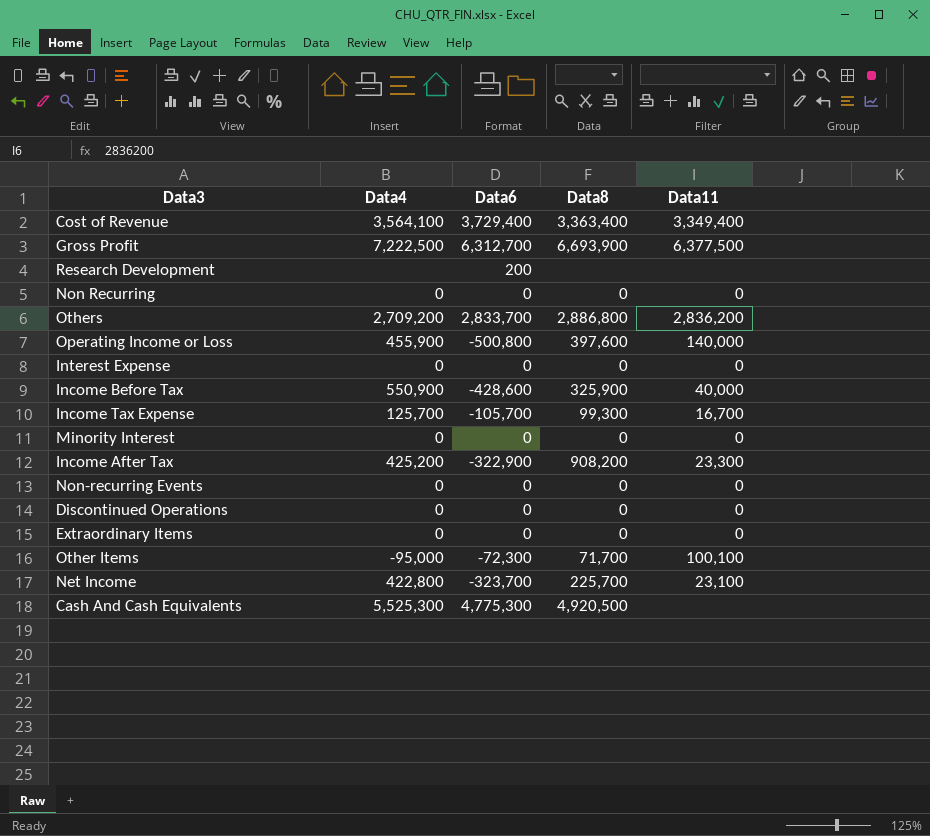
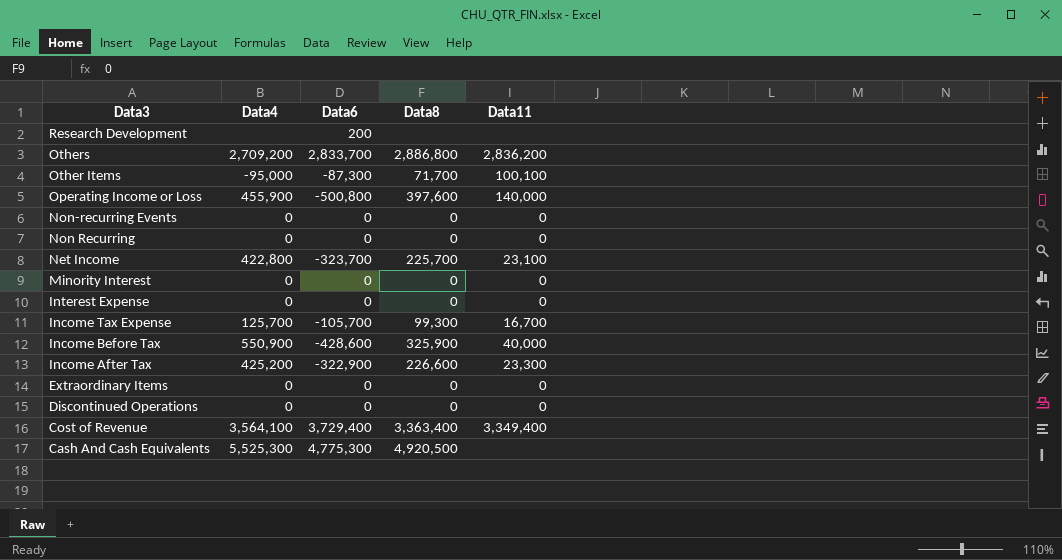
row order: none -> Data3 descending
row Gross Profit: 7,222,500 | 6,312,700 | 6,693,900 | 6,377,500 -> none
Other Items | Data6: -72,300 -> -87,300
Income After Tax | Data8: 908,200 -> 226,600

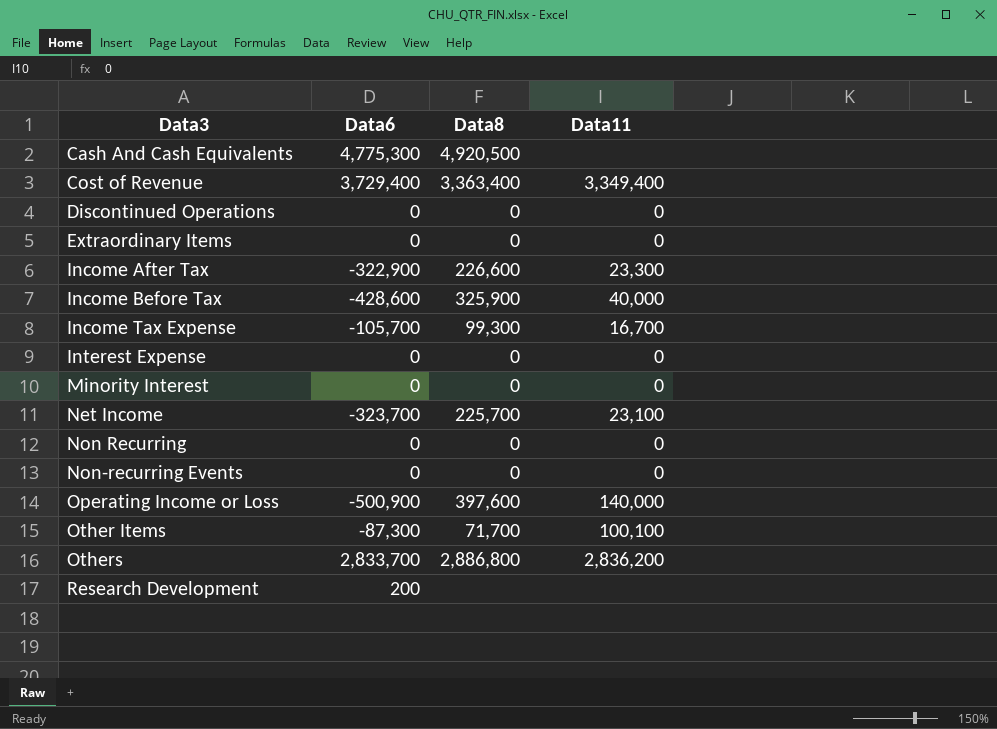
row order: Data3 descending -> Data3 ascending
column Data4 | position: 2 -> none
Operating Income or Loss | Data6: -500,800 -> -500,900

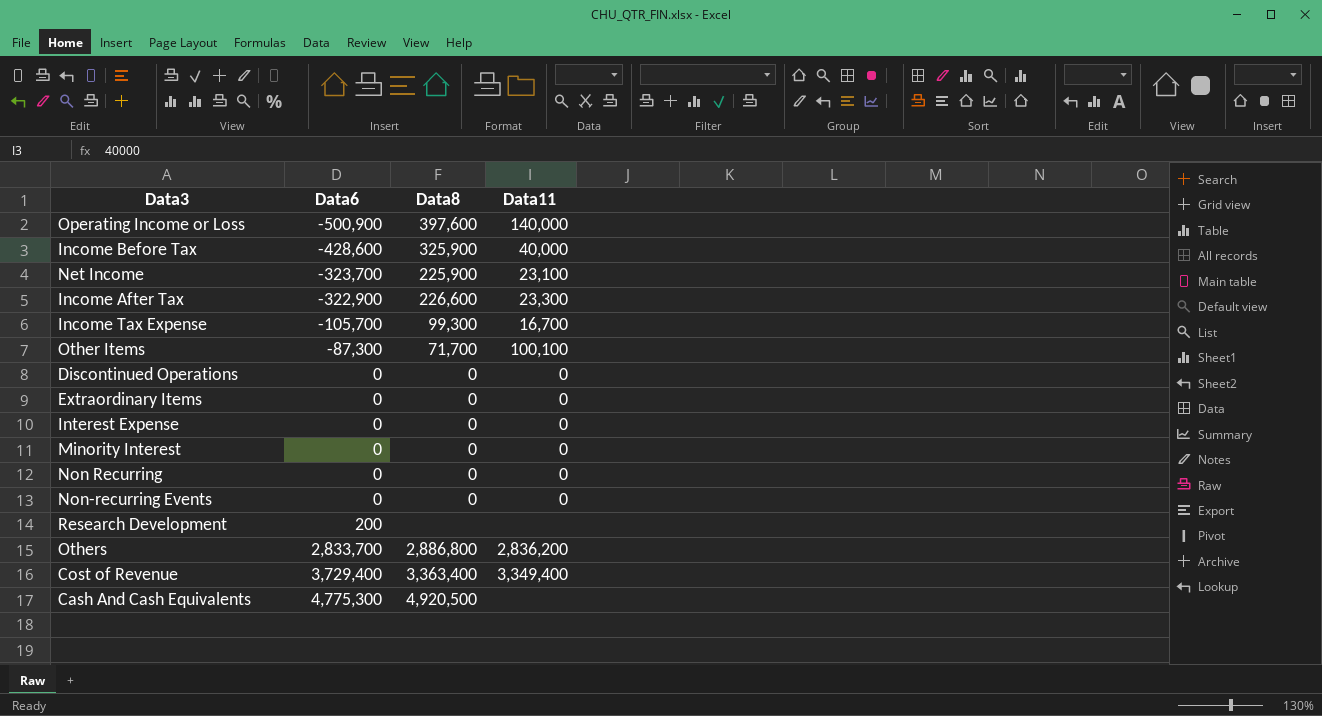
row order: Data3 ascending -> Data6 ascending
Net Income | Data8: 225,700 -> 225,900

